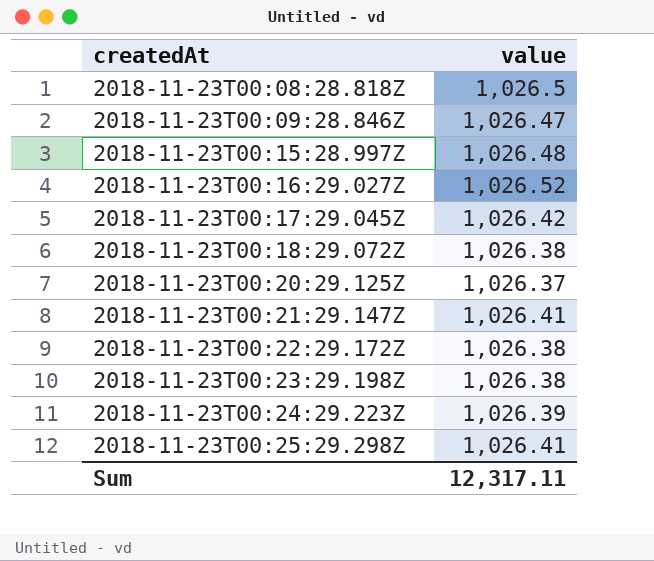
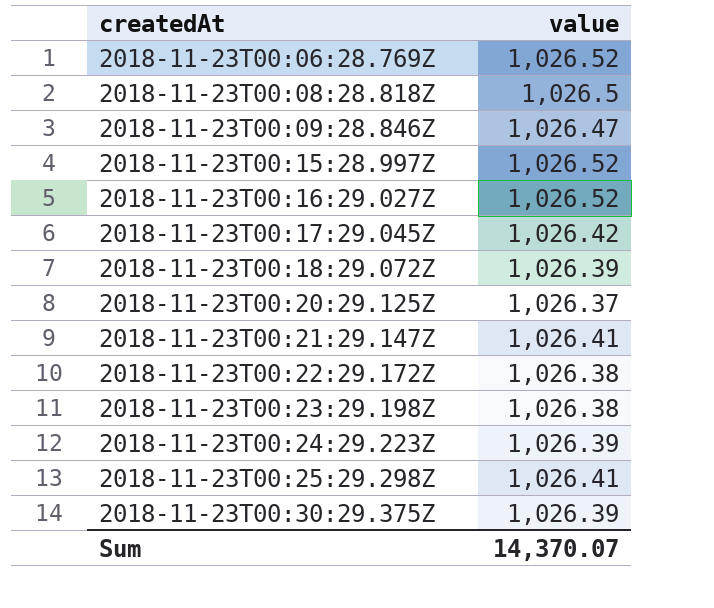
row 2018-11-23T00:06:28.769Z: none -> 1,026.52
2018-11-23T00:15:28.997Z | value: 1,026.48 -> 1,026.52
2018-11-23T00:18:29.072Z | value: 1,026.38 -> 1,026.39
row 2018-11-23T00:30:29.375Z: none -> 1,026.39
Sum | value: 12,317.11 -> 14,370.07

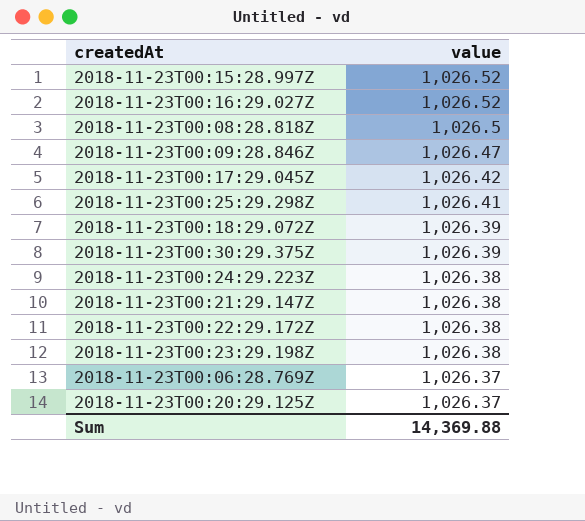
row order: createdAt ascending -> value descending
2018-11-23T00:24:29.223Z | value: 1,026.39 -> 1,026.38
2018-11-23T00:21:29.147Z | value: 1,026.41 -> 1,026.38
2018-11-23T00:06:28.769Z | value: 1,026.52 -> 1,026.37
Sum | value: 14,370.07 -> 14,369.88

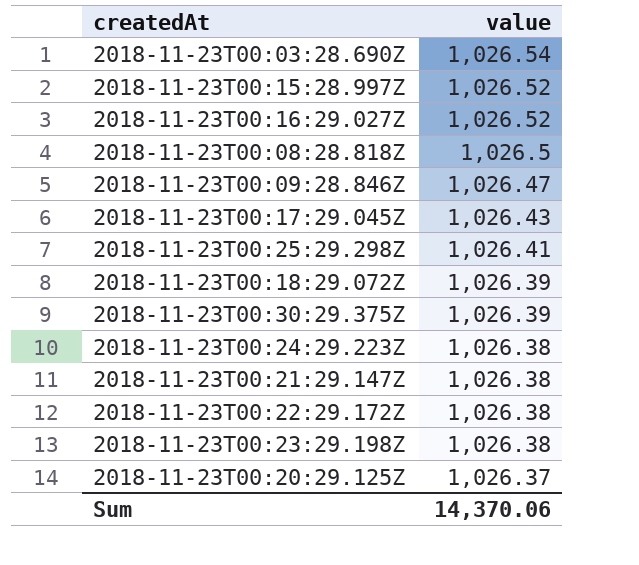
row 2018-11-23T00:06:28.769Z: 1,026.37 -> none
row 2018-11-23T00:03:28.690Z: none -> 1,026.54
2018-11-23T00:17:29.045Z | value: 1,026.42 -> 1,026.43
Sum | value: 14,369.88 -> 14,370.06

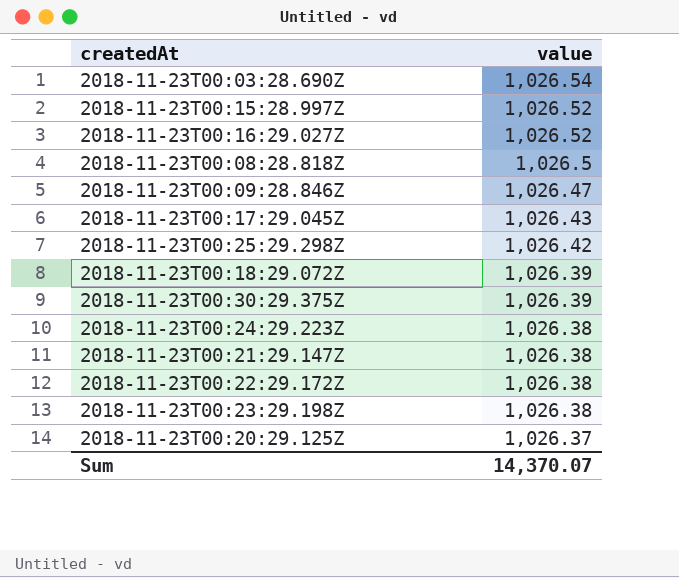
2018-11-23T00:25:29.298Z | value: 1,026.41 -> 1,026.42
Sum | value: 14,370.06 -> 14,370.07

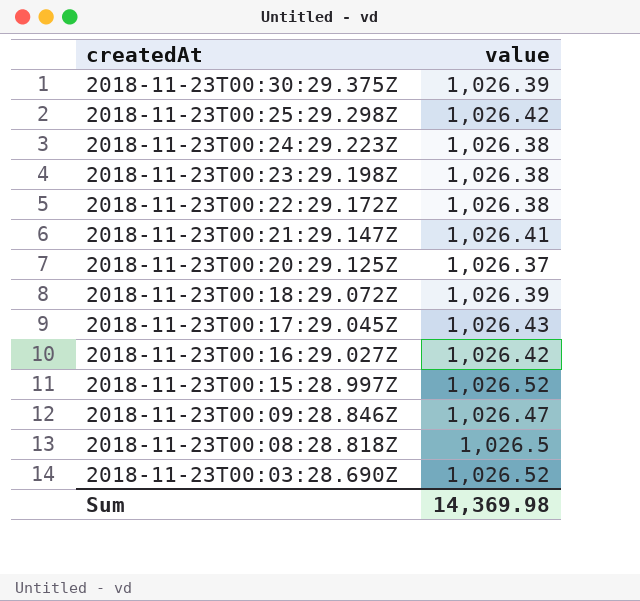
row order: value descending -> createdAt descending
2018-11-23T00:21:29.147Z | value: 1,026.38 -> 1,026.41
2018-11-23T00:16:29.027Z | value: 1,026.52 -> 1,026.42
2018-11-23T00:03:28.690Z | value: 1,026.54 -> 1,026.52
Sum | value: 14,370.07 -> 14,369.98

